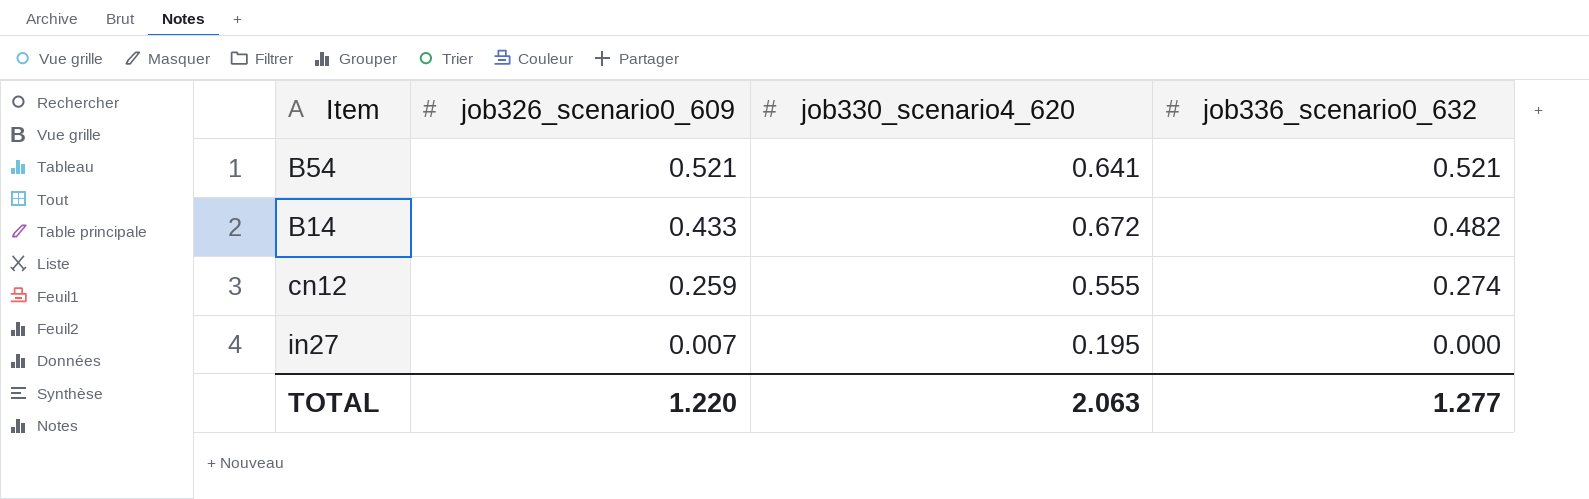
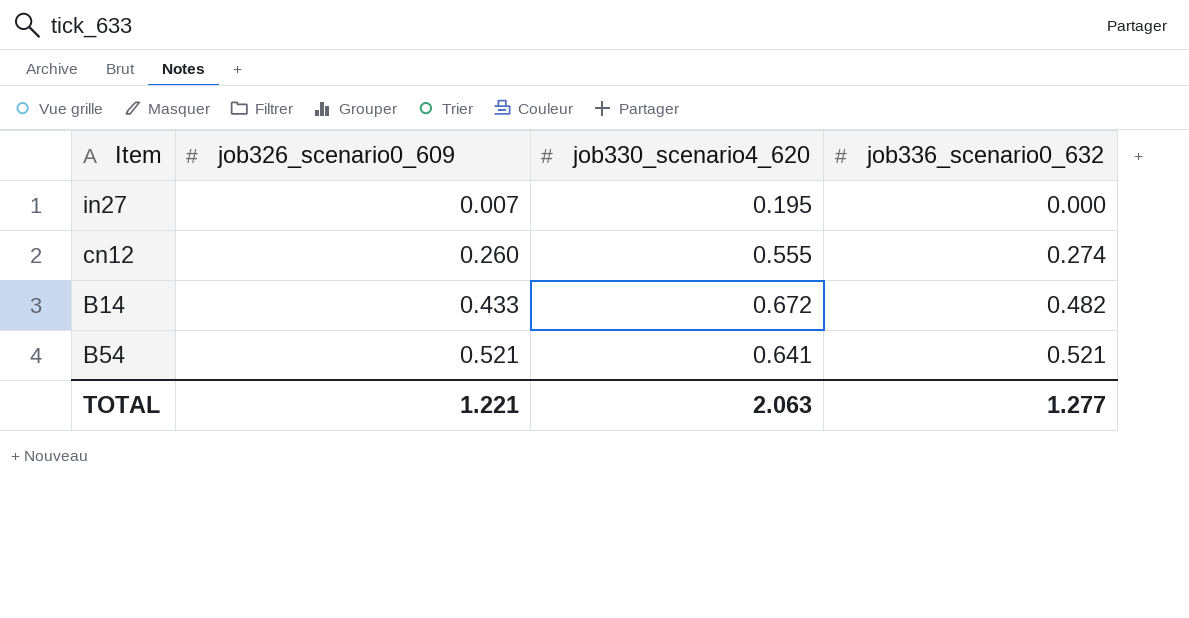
row order: job326_scenario0_609 descending -> job326_scenario0_609 ascending
cn12 | job326_scenario0_609: 0.259 -> 0.260
TOTAL | job326_scenario0_609: 1.220 -> 1.221

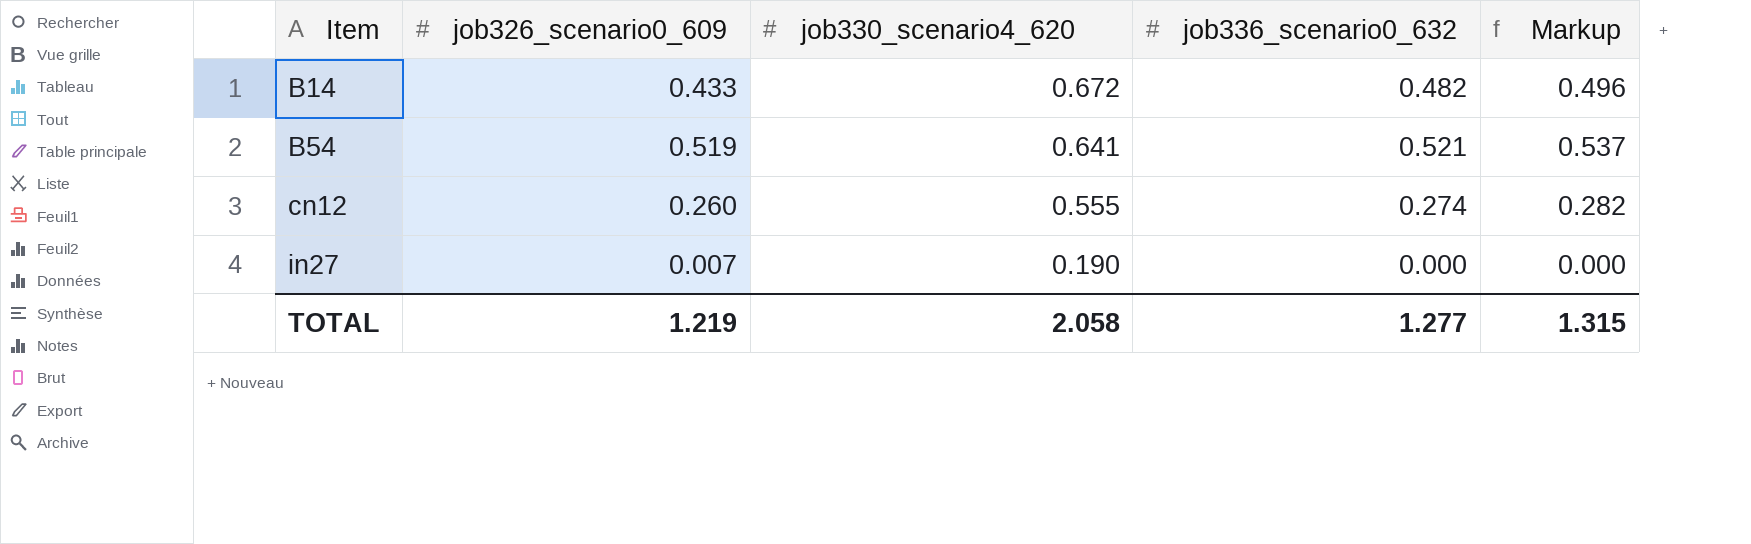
row order: job326_scenario0_609 ascending -> Item ascending
column Markup | formula: none -> [job336_scenario0_632] * 1.03
B54 | job326_scenario0_609: 0.521 -> 0.519
in27 | job330_scenario4_620: 0.195 -> 0.190
TOTAL | job326_scenario0_609: 1.221 -> 1.219
TOTAL | job330_scenario4_620: 2.063 -> 2.058

